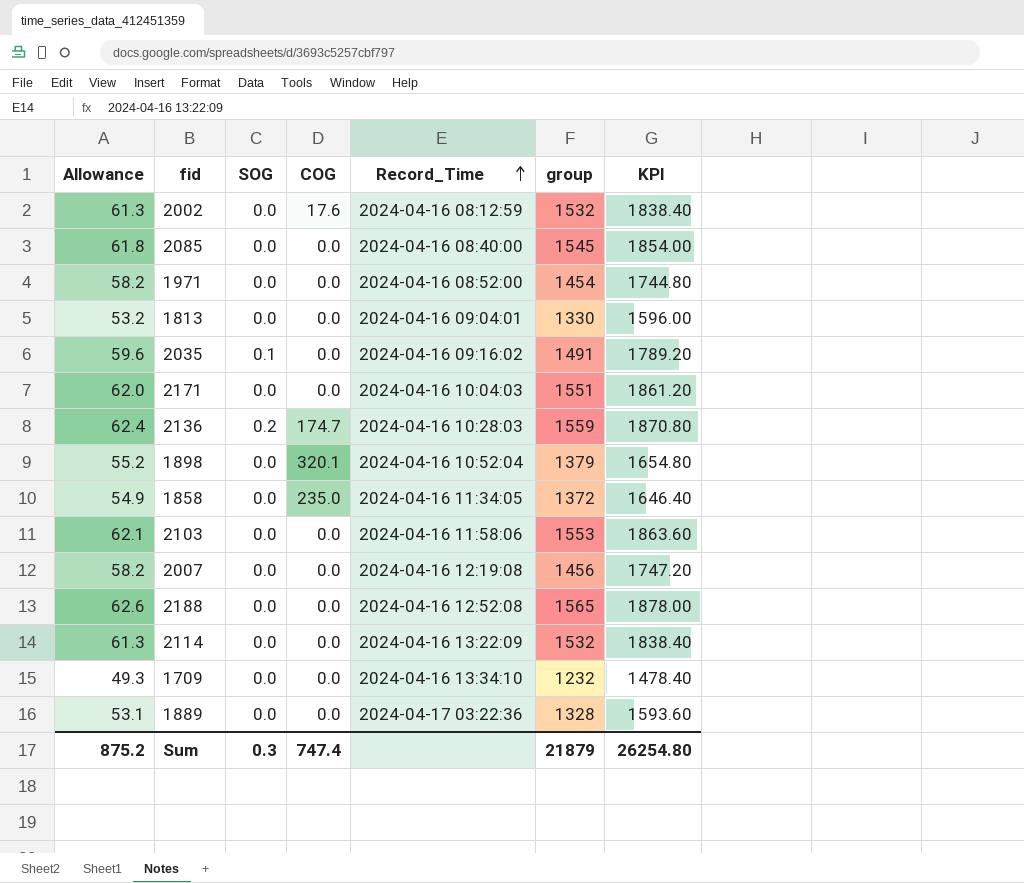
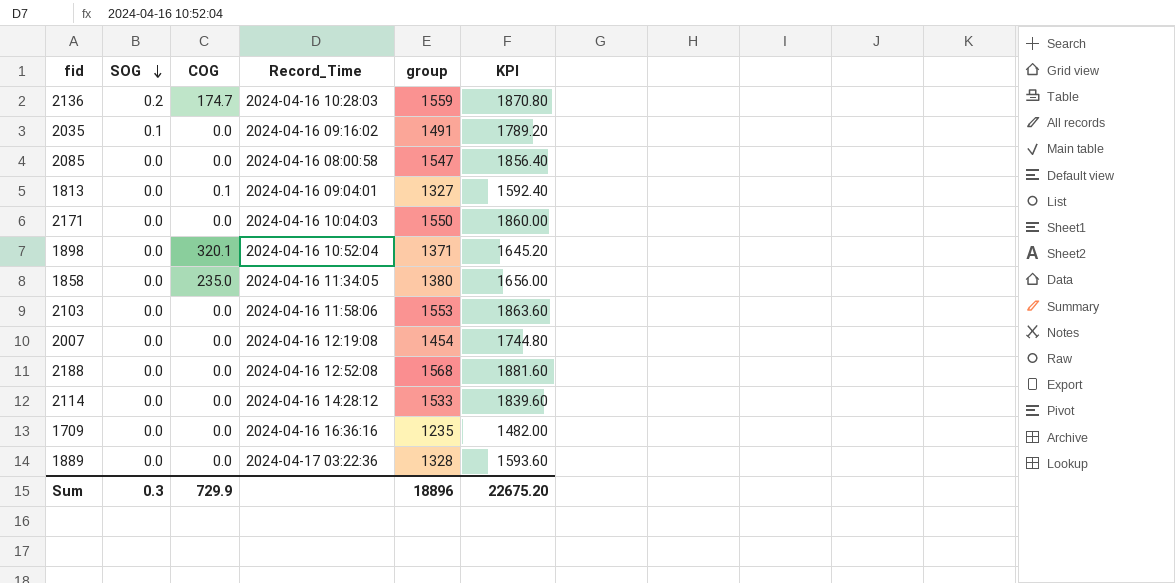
row order: Record_Time ascending -> SOG descending
column Allowance | formula: [group] * 0.04 -> none
row 2002: 61.3 | 0.0 | 17.6 | 2024-04-16 08:12:59 | 1532 | 1838.40 -> none
row 1971: 58.2 | 0.0 | 0.0 | 2024-04-16 08:52:00 | 1454 | 1744.80 -> none
2085 | Record_Time: 2024-04-16 08:40:00 -> 2024-04-16 08:00:58
2085 | group: 1545 -> 1547
2085 | KPI: 1854.00 -> 1856.40
1813 | COG: 0.0 -> 0.1
1813 | group: 1330 -> 1327
1813 | KPI: 1596.00 -> 1592.40
2171 | group: 1551 -> 1550
2171 | KPI: 1861.20 -> 1860.00
1898 | group: 1379 -> 1371
1898 | KPI: 1654.80 -> 1645.20
1858 | group: 1372 -> 1380
1858 | KPI: 1646.40 -> 1656.00
2007 | group: 1456 -> 1454
2007 | KPI: 1747.20 -> 1744.80
2188 | group: 1565 -> 1568
2188 | KPI: 1878.00 -> 1881.60
2114 | Record_Time: 2024-04-16 13:22:09 -> 2024-04-16 14:28:12
2114 | group: 1532 -> 1533
2114 | KPI: 1838.40 -> 1839.60
1709 | Record_Time: 2024-04-16 13:34:10 -> 2024-04-16 16:36:16
1709 | group: 1232 -> 1235
1709 | KPI: 1478.40 -> 1482.00
Sum | COG: 747.4 -> 729.9
Sum | group: 21879 -> 18896
Sum | KPI: 26254.80 -> 22675.20

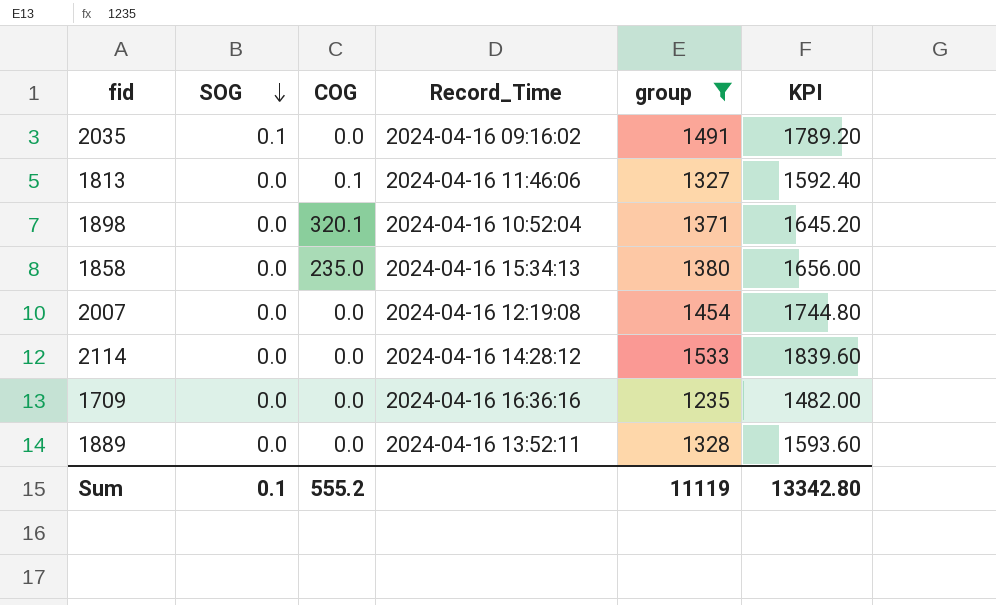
filter: none -> group <= 1533
1813 | Record_Time: 2024-04-16 09:04:01 -> 2024-04-16 11:46:06
1858 | Record_Time: 2024-04-16 11:34:05 -> 2024-04-16 15:34:13
1889 | Record_Time: 2024-04-17 03:22:36 -> 2024-04-16 13:52:11
Sum | SOG: 0.3 -> 0.1
Sum | COG: 729.9 -> 555.2
Sum | group: 18896 -> 11119
Sum | KPI: 22675.20 -> 13342.80

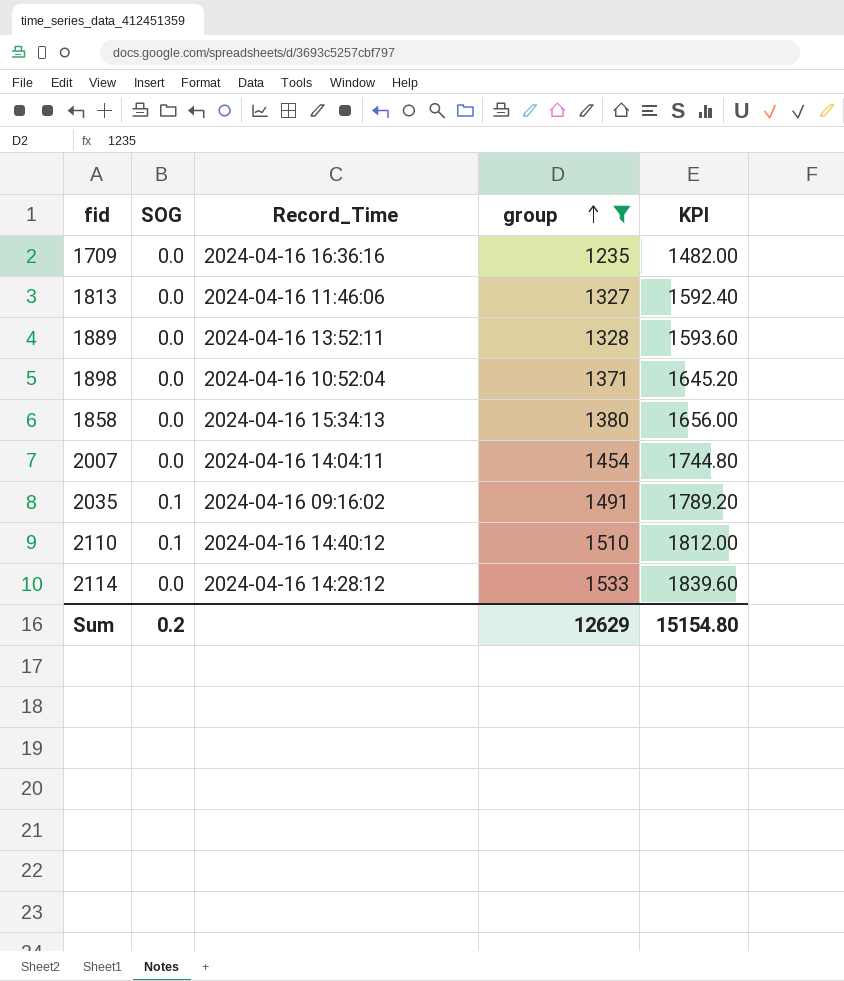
row order: SOG descending -> group ascending
column COG | position: 3 -> none
2007 | Record_Time: 2024-04-16 12:19:08 -> 2024-04-16 14:04:11
row 2110: none -> 0.1 | 2024-04-16 14:40:12 | 1510 | 1812.00
Sum | SOG: 0.1 -> 0.2
Sum | group: 11119 -> 12629
Sum | KPI: 13342.80 -> 15154.80

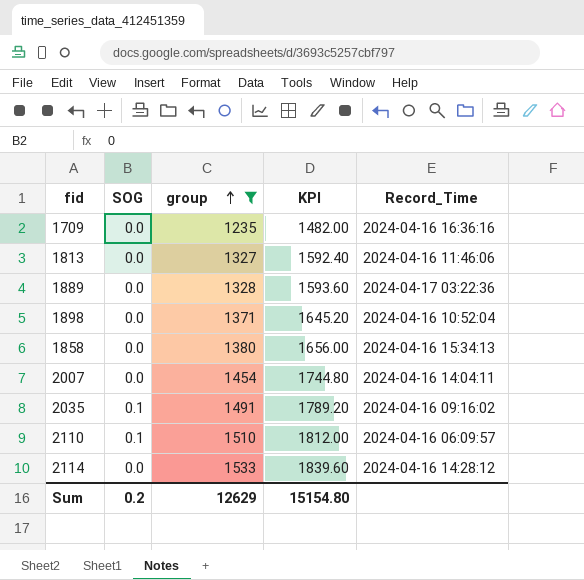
column Record_Time | position: 3 -> 5
1889 | Record_Time: 2024-04-16 13:52:11 -> 2024-04-17 03:22:36
2110 | Record_Time: 2024-04-16 14:40:12 -> 2024-04-16 06:09:57

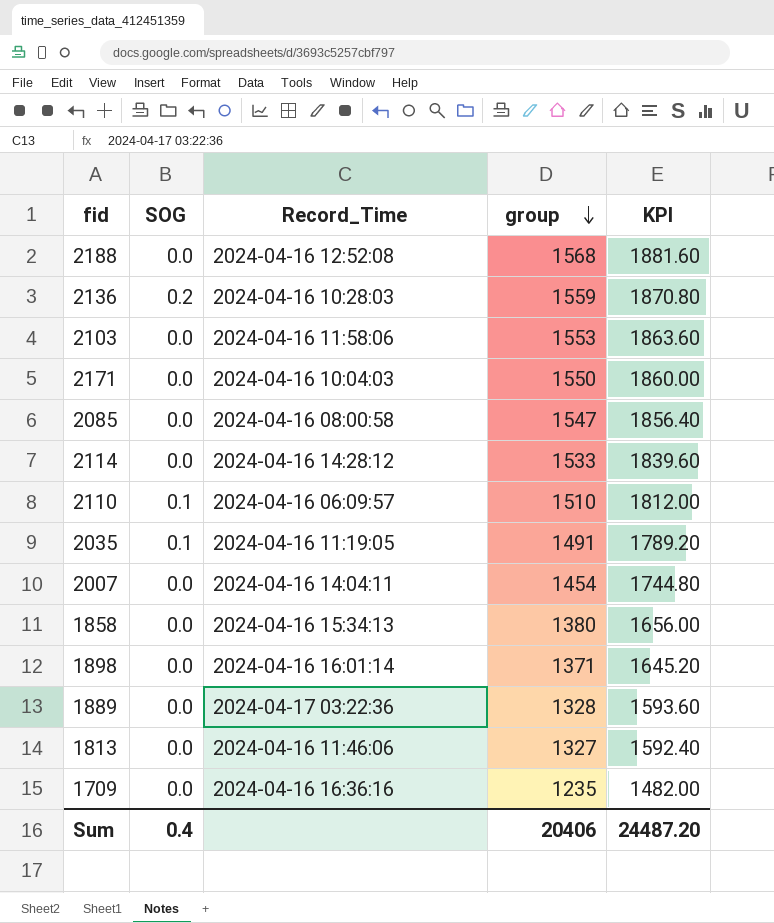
filter: group <= 1533 -> none
row order: group ascending -> group descending
column Record_Time | position: 5 -> 3
2035 | Record_Time: 2024-04-16 09:16:02 -> 2024-04-16 11:19:05
1898 | Record_Time: 2024-04-16 10:52:04 -> 2024-04-16 16:01:14
Sum | SOG: 0.2 -> 0.4
Sum | group: 12629 -> 20406
Sum | KPI: 15154.80 -> 24487.20

